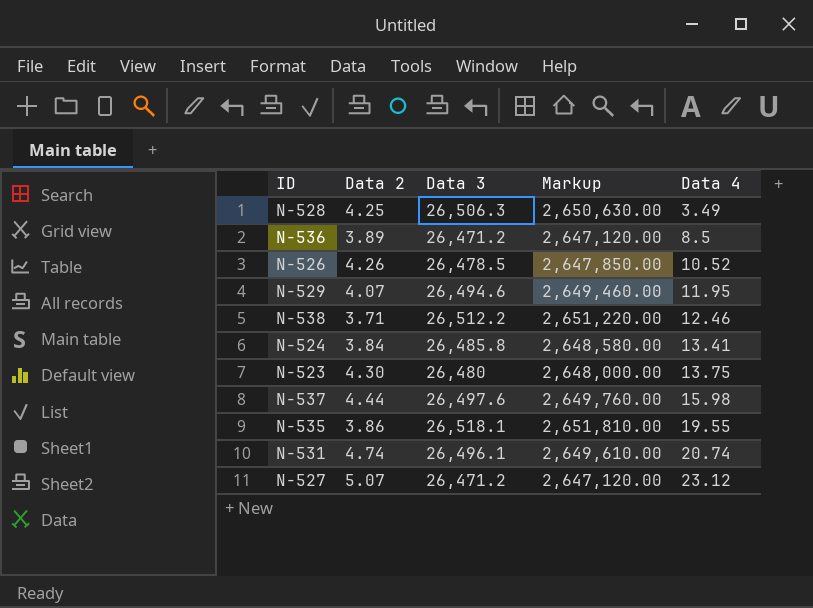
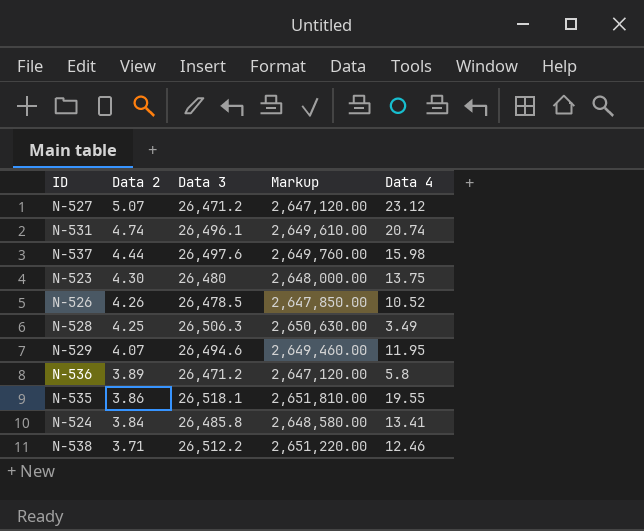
row order: Data 4 ascending -> Data 2 descending
N-536 | Data 4: 8.5 -> 5.8

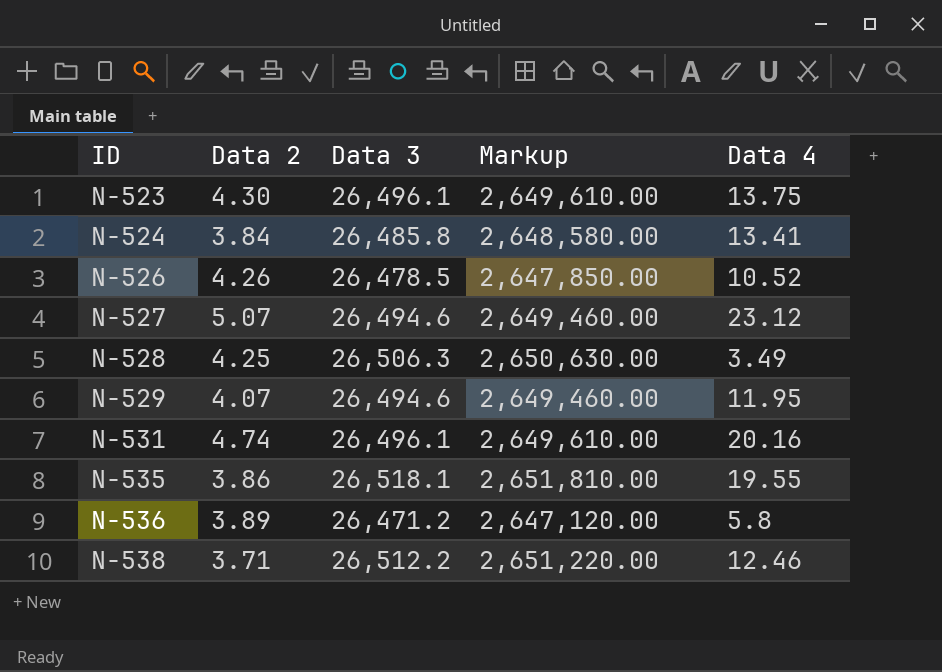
row order: Data 2 descending -> ID ascending
row N-537: 4.44 | 26,497.6 | 2,649,760.00 | 15.98 -> none
N-523 | Data 3: 26,480 -> 26,496.1
N-523 | Markup: 2,648,000.00 -> 2,649,610.00
N-527 | Data 3: 26,471.2 -> 26,494.6
N-527 | Markup: 2,647,120.00 -> 2,649,460.00
N-531 | Data 4: 20.74 -> 20.16

